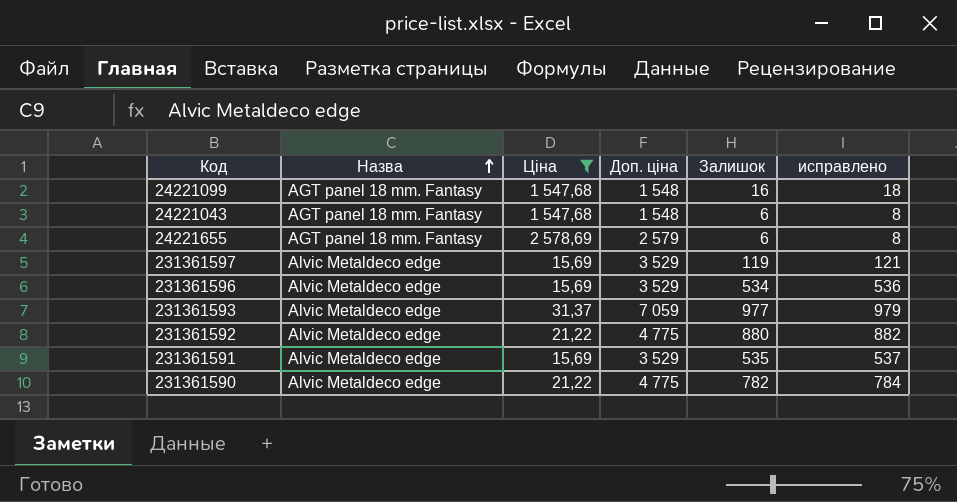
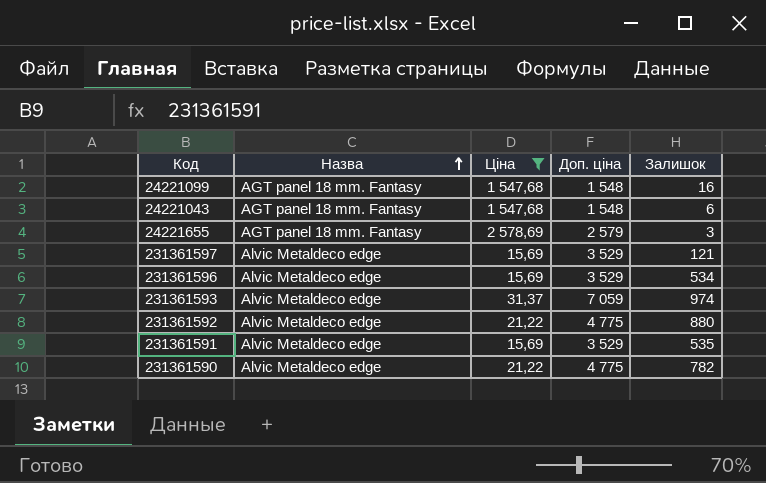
column исправлено | formula: [Залишок] + 2 -> none
24221655 | Залишок: 6 -> 3
231361597 | Залишок: 119 -> 121
231361593 | Залишок: 977 -> 974

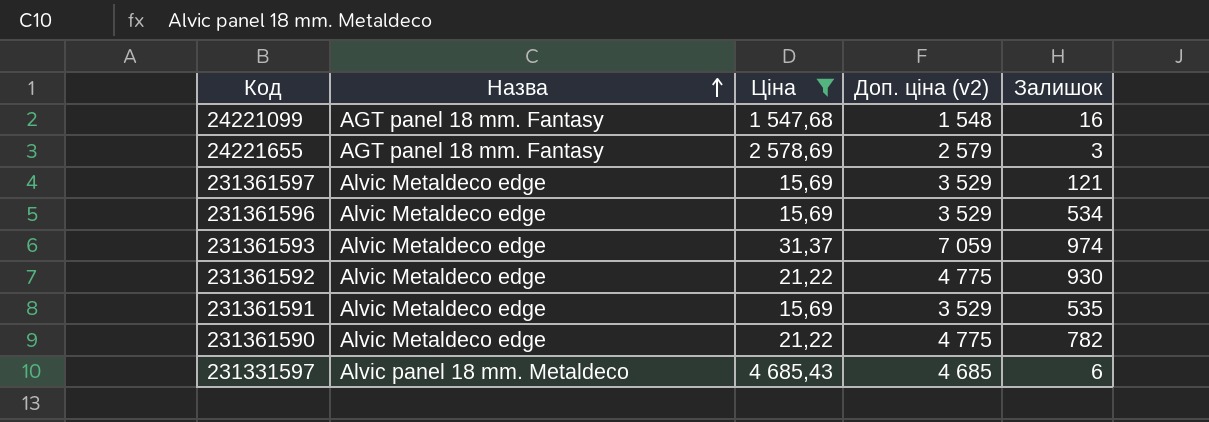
column name: Доп. ціна -> Доп. ціна (v2)
row 24221043: AGT panel 18 mm. Fantasy | 1 547,68 | 1 548 | 6 -> none
231361592 | Залишок: 880 -> 930
row 231331597: none -> Alvic panel 18 mm. Metaldeco | 4 685,43 | 4 685 | 6

